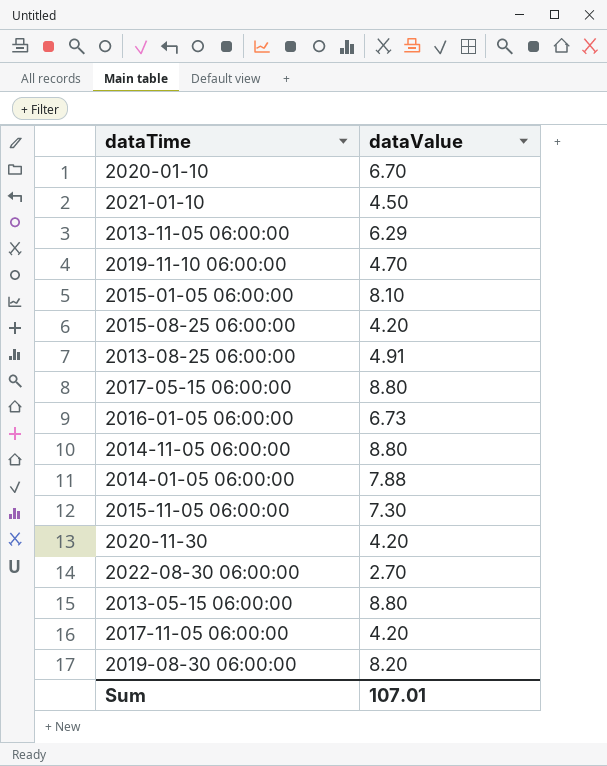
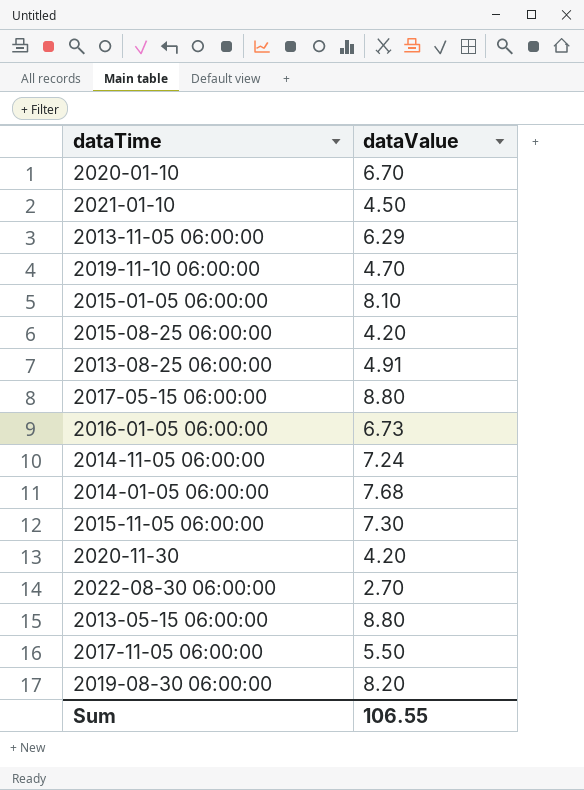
2014-11-05 06:00:00 | dataValue: 8.80 -> 7.24
2014-01-05 06:00:00 | dataValue: 7.88 -> 7.68
2017-11-05 06:00:00 | dataValue: 4.20 -> 5.50
Sum | dataValue: 107.01 -> 106.55

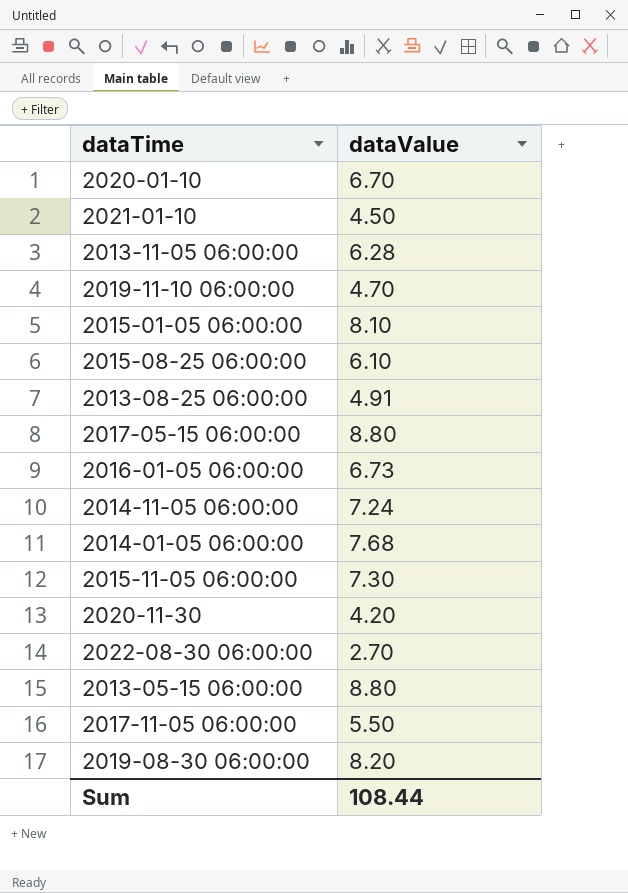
2013-11-05 06:00:00 | dataValue: 6.29 -> 6.28
2015-08-25 06:00:00 | dataValue: 4.20 -> 6.10
Sum | dataValue: 106.55 -> 108.44

